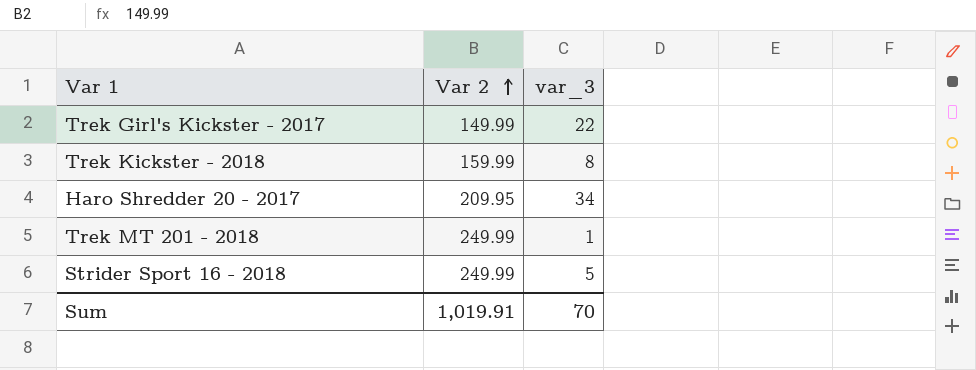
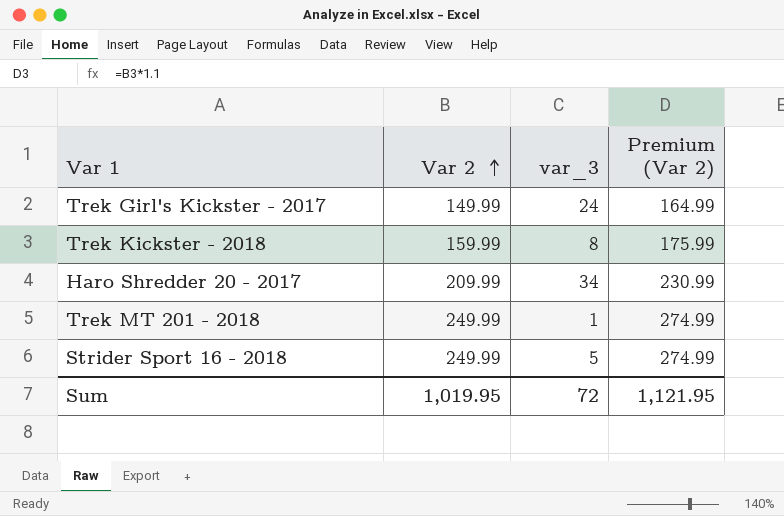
column Premium (Var 2) | formula: none -> [Var 2] * 1.1
Trek Girl's Kickster - 2017 | var_3: 22 -> 24
Haro Shredder 20 - 2017 | Var 2: 209.95 -> 209.99
Sum | Var 2: 1,019.91 -> 1,019.95
Sum | var_3: 70 -> 72

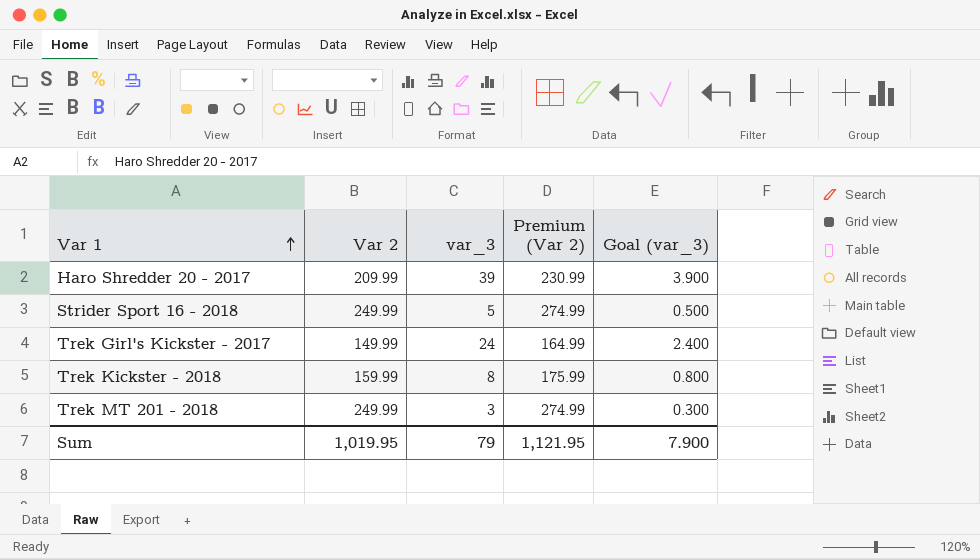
row order: Var 2 ascending -> Var 1 ascending
column Goal (var_3) | formula: none -> [var_3] * 0.1
Haro Shredder 20 - 2017 | var_3: 34 -> 39
Trek MT 201 - 2018 | var_3: 1 -> 3
Sum | var_3: 72 -> 79

